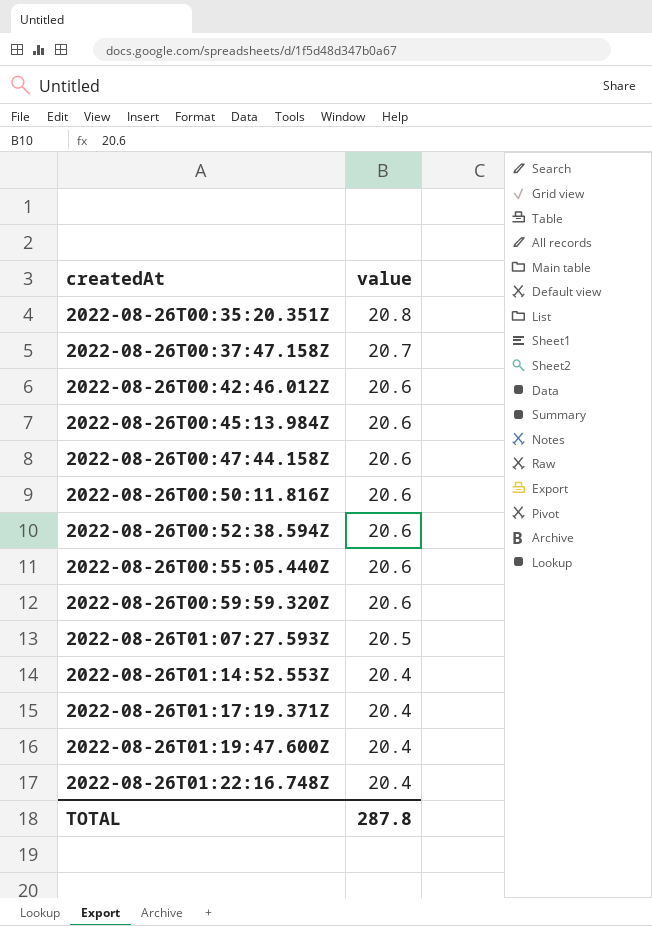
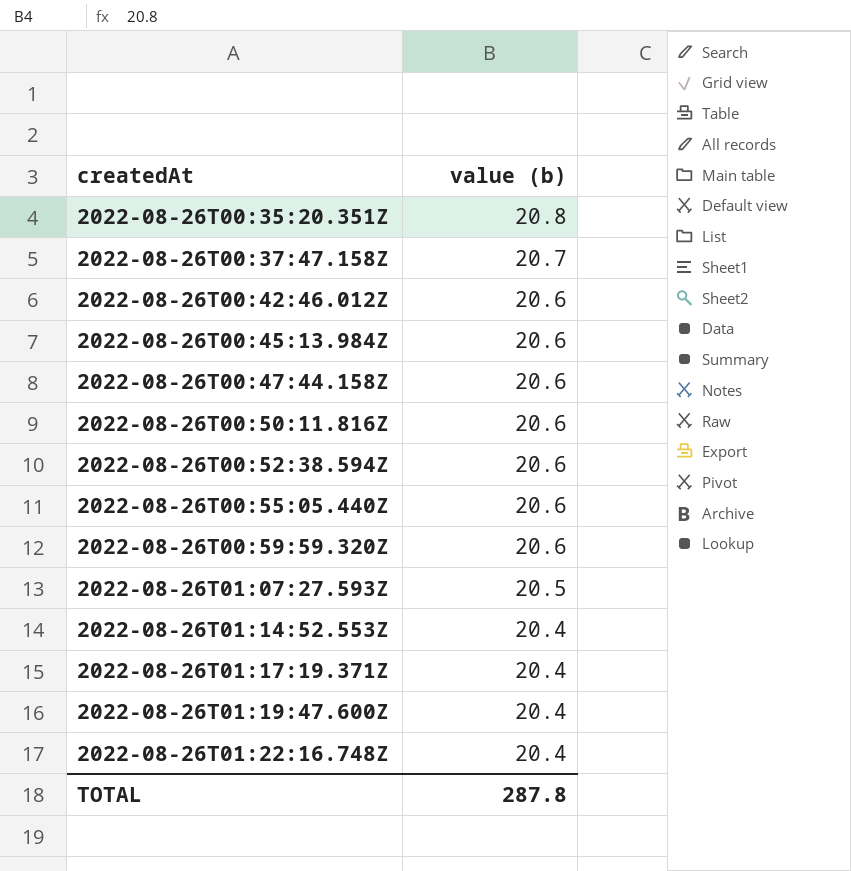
column name: value -> value (b)

